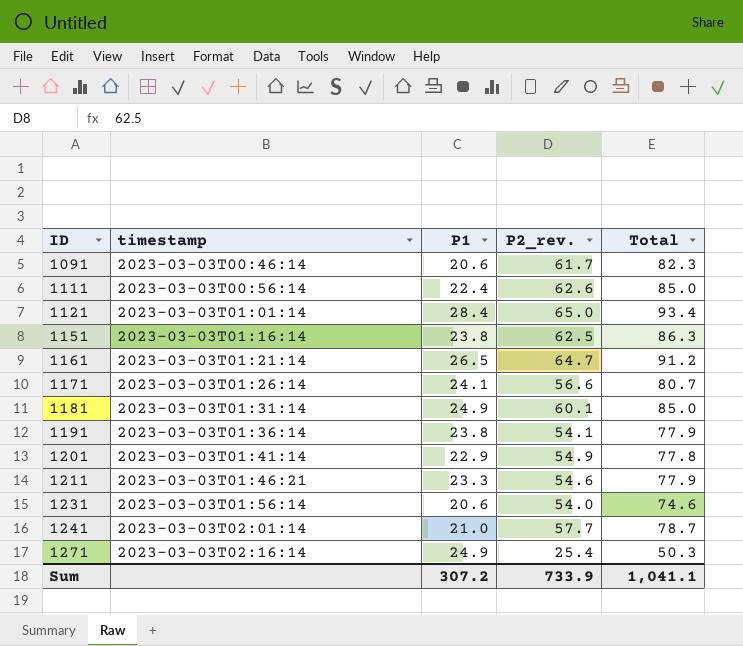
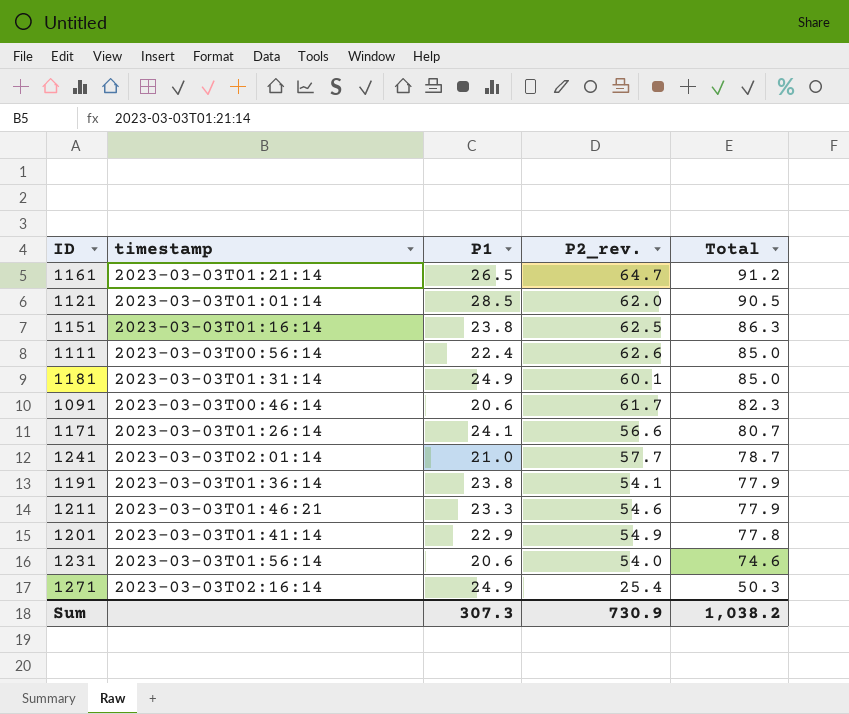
row order: ID ascending -> Total descending
1121 | P1: 28.4 -> 28.5
1121 | P2_rev.: 65.0 -> 62.0
1121 | Total: 93.4 -> 90.5
Sum | P1: 307.2 -> 307.3
Sum | P2_rev.: 733.9 -> 730.9
Sum | Total: 1,041.1 -> 1,038.2

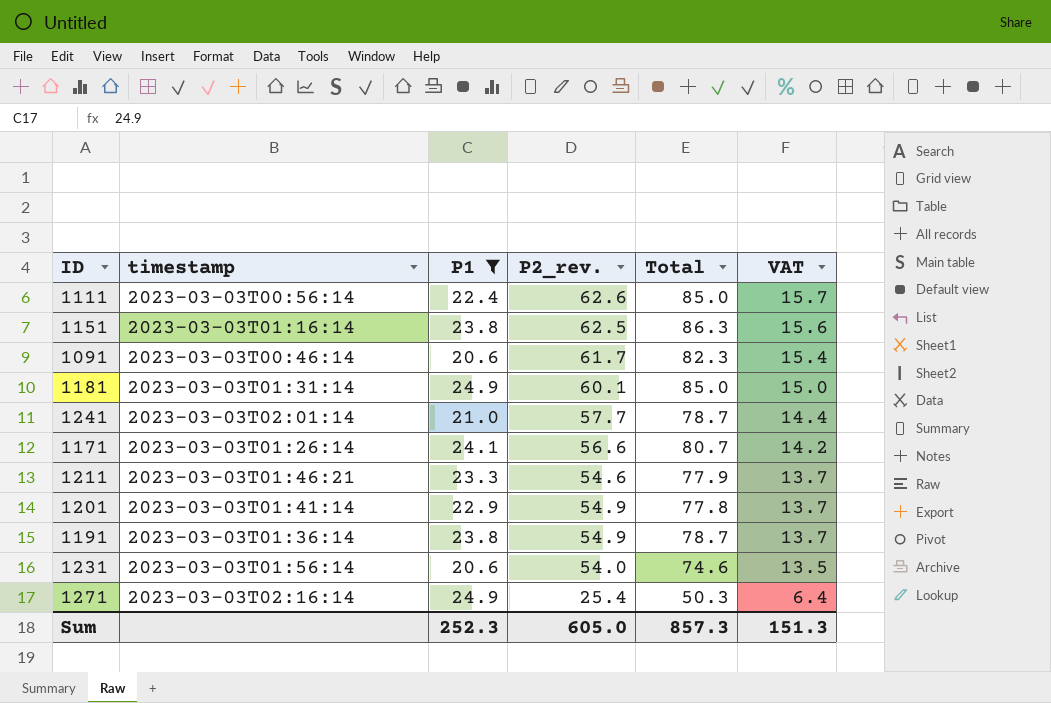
filter: none -> P1 <= 24.9
row order: Total descending -> VAT descending
column VAT | formula: none -> [P2_rev.] * 0.25
1191 | P2_rev.: 54.1 -> 54.9
1191 | Total: 77.9 -> 78.7
Sum | P1: 307.3 -> 252.3
Sum | P2_rev.: 730.9 -> 605.0
Sum | Total: 1,038.2 -> 857.3

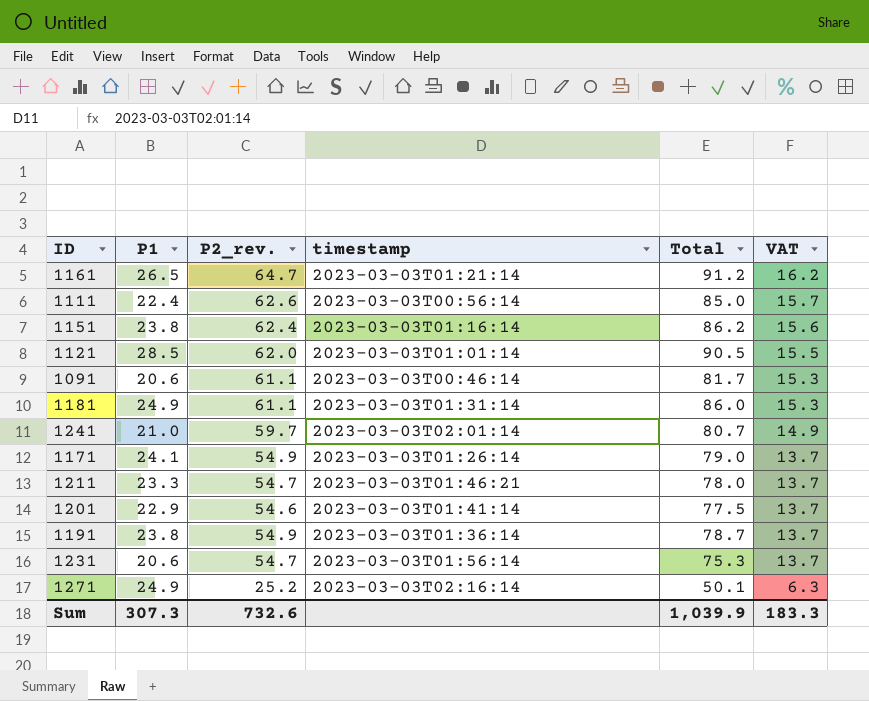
filter: P1 <= 24.9 -> none
column timestamp | position: 2 -> 4
1151 | P2_rev.: 62.5 -> 62.4
1151 | Total: 86.3 -> 86.2
1091 | P2_rev.: 61.7 -> 61.1
1091 | Total: 82.3 -> 81.7
1091 | VAT: 15.4 -> 15.3
1181 | P2_rev.: 60.1 -> 61.1
1181 | Total: 85.0 -> 86.0
1181 | VAT: 15.0 -> 15.3
1241 | P2_rev.: 57.7 -> 59.7
1241 | Total: 78.7 -> 80.7
1241 | VAT: 14.4 -> 14.9
1171 | P2_rev.: 56.6 -> 54.9
1171 | Total: 80.7 -> 79.0
1171 | VAT: 14.2 -> 13.7
1211 | P2_rev.: 54.6 -> 54.7
1211 | Total: 77.9 -> 78.0
1201 | P2_rev.: 54.9 -> 54.6
1201 | Total: 77.8 -> 77.5
1231 | P2_rev.: 54.0 -> 54.7
1231 | Total: 74.6 -> 75.3
1231 | VAT: 13.5 -> 13.7
1271 | P2_rev.: 25.4 -> 25.2
1271 | Total: 50.3 -> 50.1
1271 | VAT: 6.4 -> 6.3
Sum | P1: 252.3 -> 307.3
Sum | P2_rev.: 605.0 -> 732.6
Sum | Total: 857.3 -> 1,039.9
Sum | VAT: 151.3 -> 183.3

